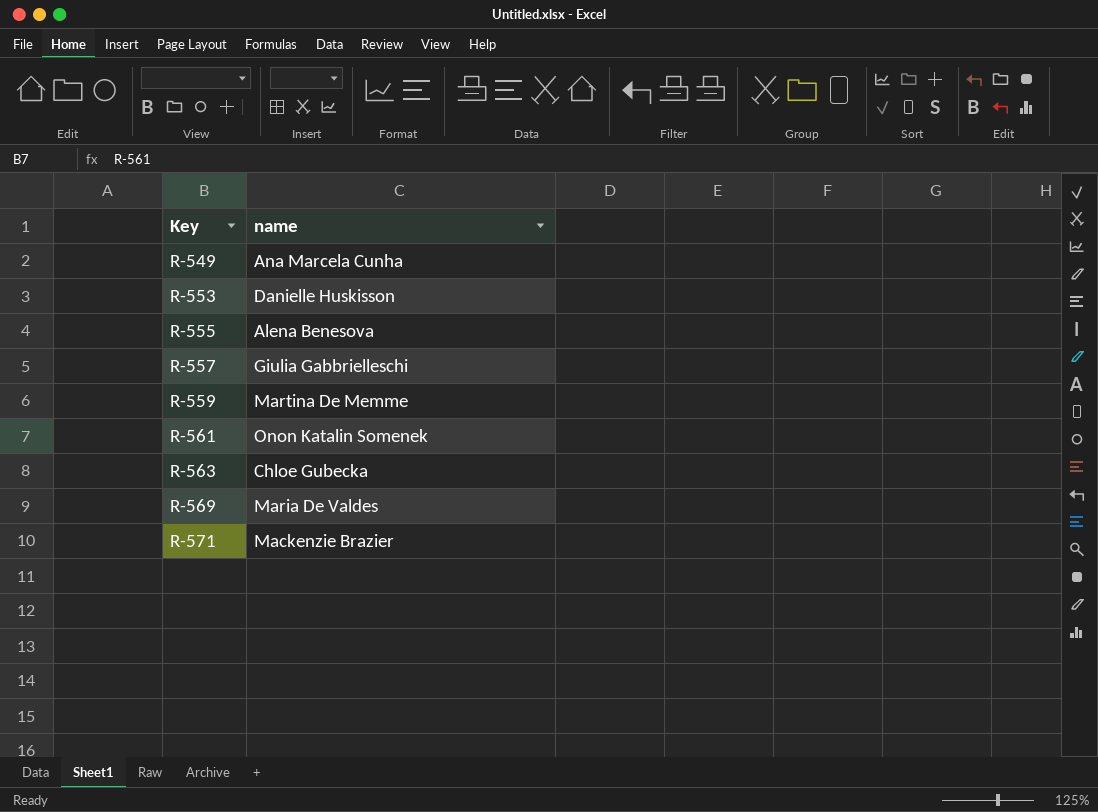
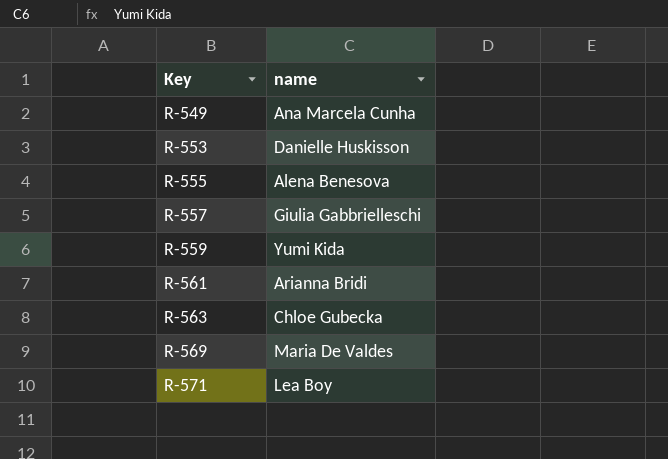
R-559 | name: Martina De Memme -> Yumi Kida
R-561 | name: Onon Katalin Somenek -> Arianna Bridi
R-571 | name: Mackenzie Brazier -> Lea Boy

